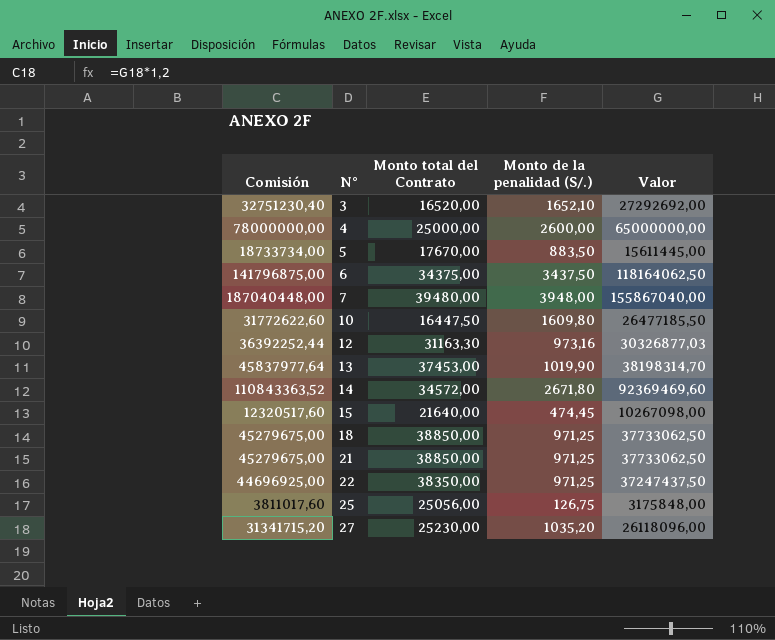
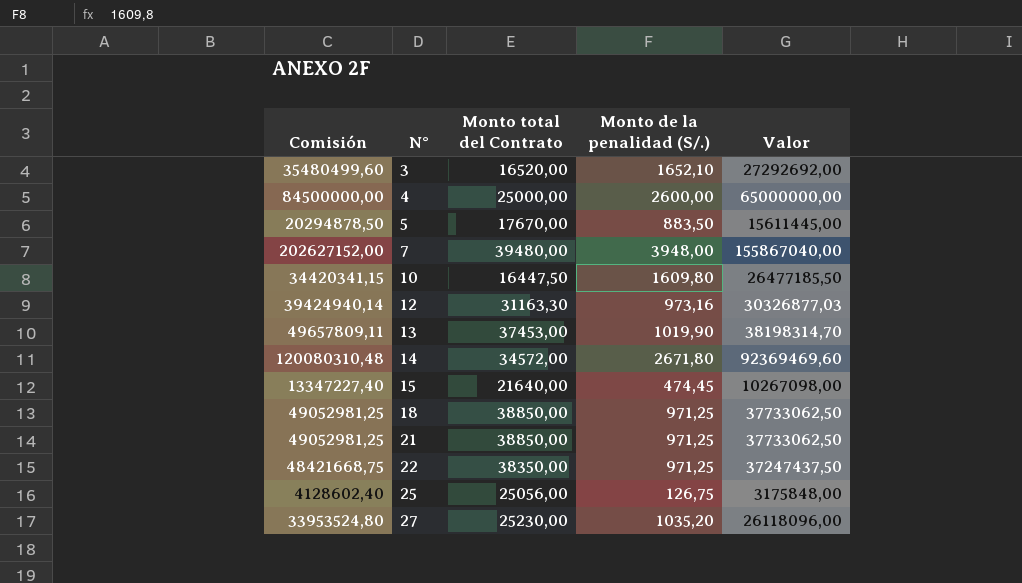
column Comisión | formula: [Valor] * 1,2 -> [Valor] * 1,3
row 6: 141796875,00 | 34375,00 | 3437,50 | 118164062,50 -> none

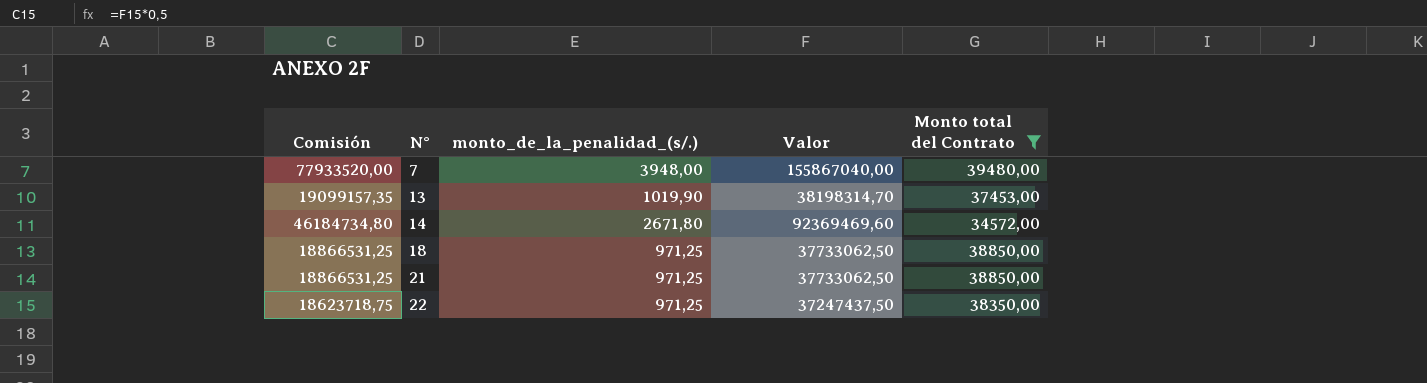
filter: none -> Monto total del Contrato >= 34572,00
column Comisión | formula: [Valor] * 1,3 -> [Valor] * 0,5
column name: Monto de la penalidad (S/.) -> monto_de_la_penalidad_(s/.)
column Monto total del Contrato | position: 3 -> 5

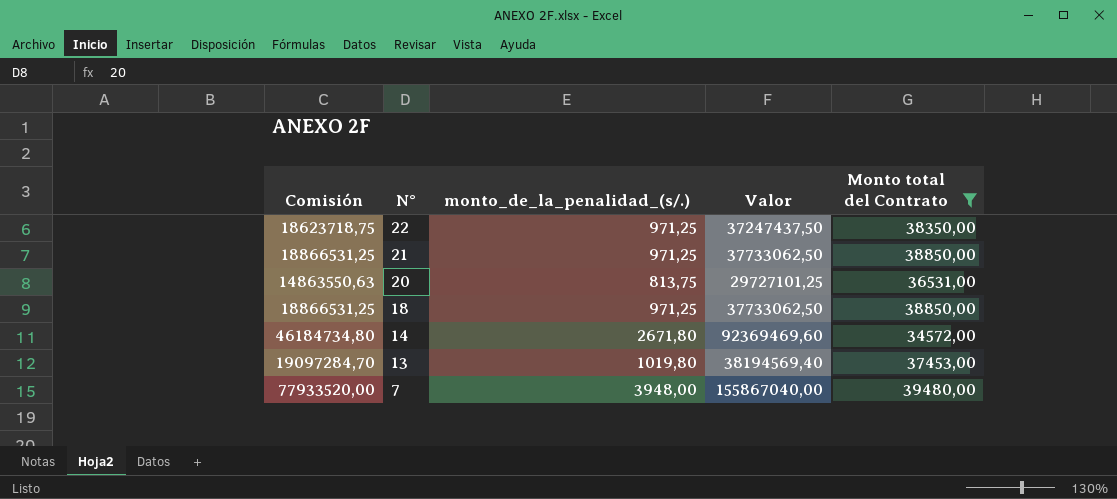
row order: N° ascending -> N° descending
row 20: none -> 14863550,63 | 813,75 | 29727101,25 | 36531,00
13 | Comisión: 19099157,35 -> 19097284,70
13 | monto_de_la_penalidad_(s/.): 1019,90 -> 1019,80
13 | Valor: 38198314,70 -> 38194569,40

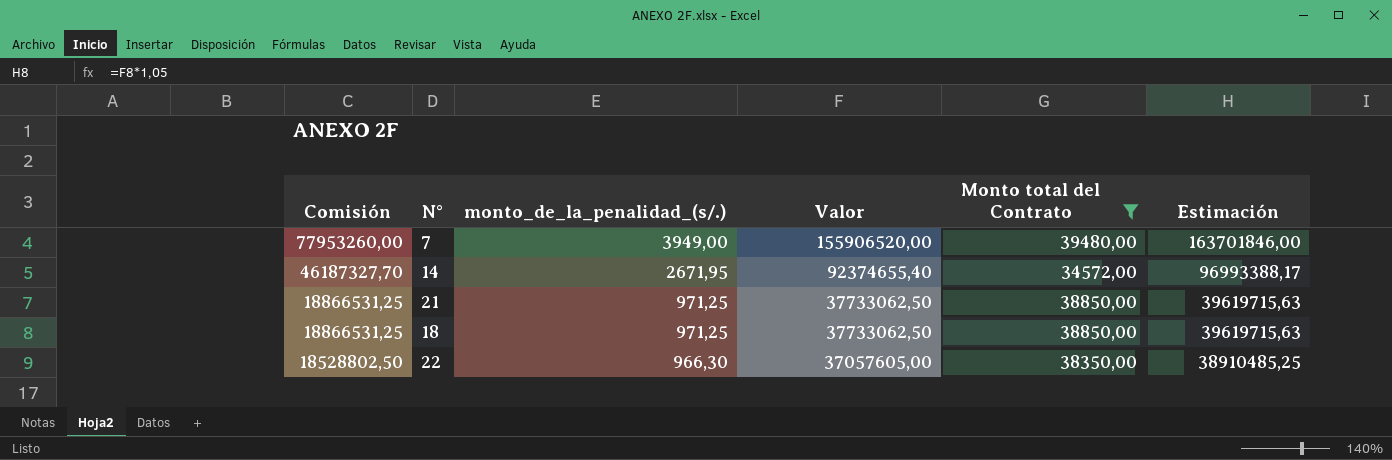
row order: N° descending -> Comisión descending
column Estimación | formula: none -> [Valor] * 1,05
row 20: 14863550,63 | 813,75 | 29727101,25 | 36531,00 -> none
row 13: 19097284,70 | 1019,80 | 38194569,40 | 37453,00 -> none
7 | Comisión: 77933520,00 -> 77953260,00
7 | monto_de_la_penalidad_(s/.): 3948,00 -> 3949,00
7 | Valor: 155867040,00 -> 155906520,00
14 | Comisión: 46184734,80 -> 46187327,70
14 | monto_de_la_penalidad_(s/.): 2671,80 -> 2671,95
14 | Valor: 92369469,60 -> 92374655,40
22 | Comisión: 18623718,75 -> 18528802,50
22 | monto_de_la_penalidad_(s/.): 971,25 -> 966,30
22 | Valor: 37247437,50 -> 37057605,00

